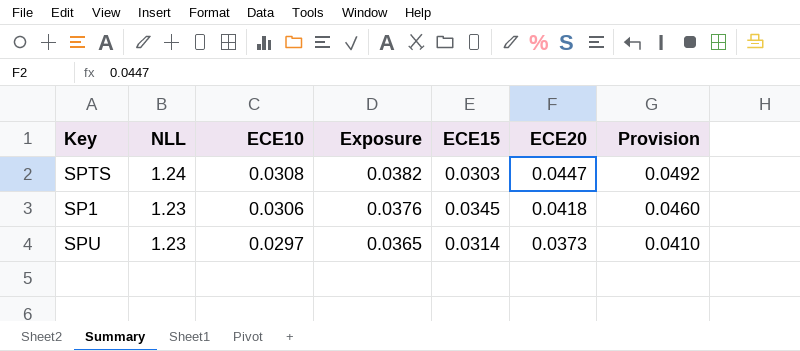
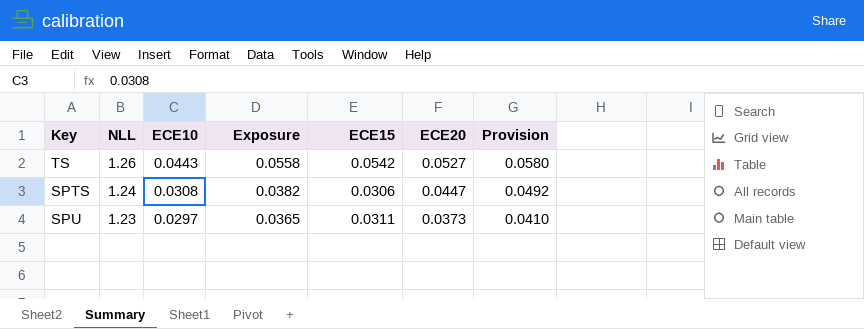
row SP1: 1.23 | 0.0306 | 0.0376 | 0.0345 | 0.0418 | 0.0460 -> none
row TS: none -> 1.26 | 0.0443 | 0.0558 | 0.0542 | 0.0527 | 0.0580
SPTS | ECE15: 0.0303 -> 0.0306
SPU | ECE15: 0.0314 -> 0.0311

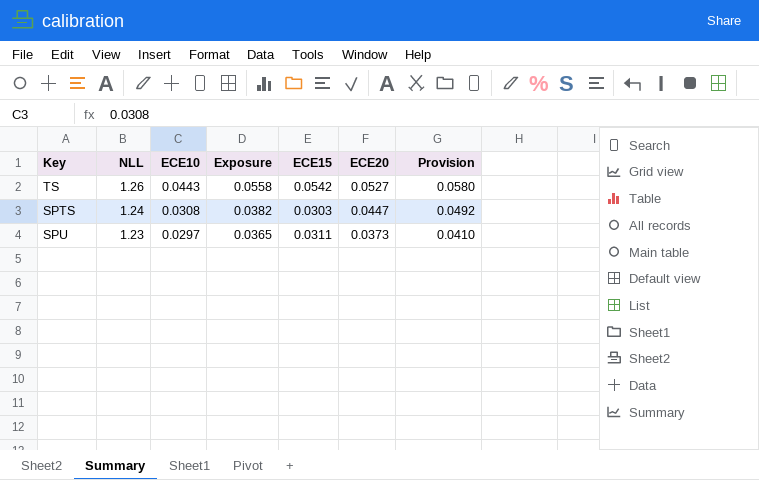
SPTS | ECE15: 0.0306 -> 0.0303

